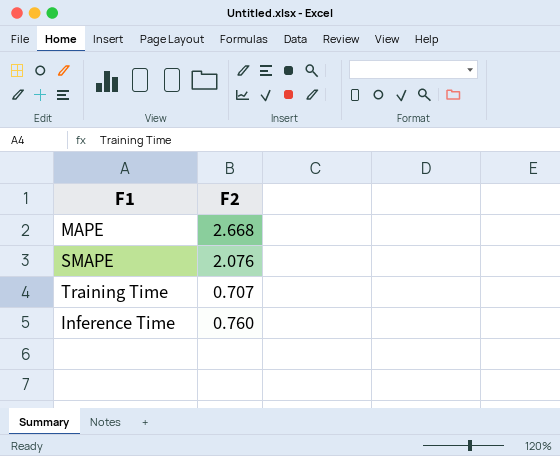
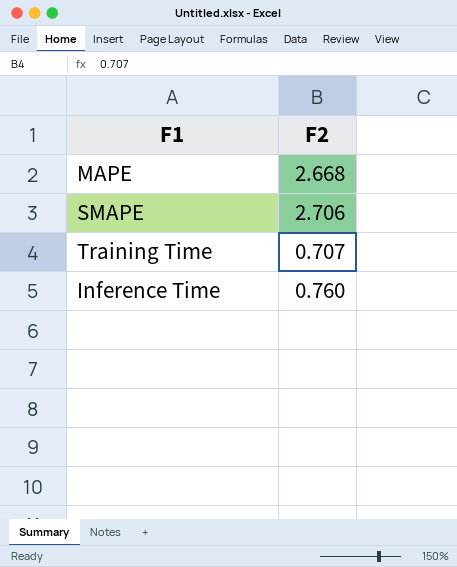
SMAPE | F2: 2.076 -> 2.706

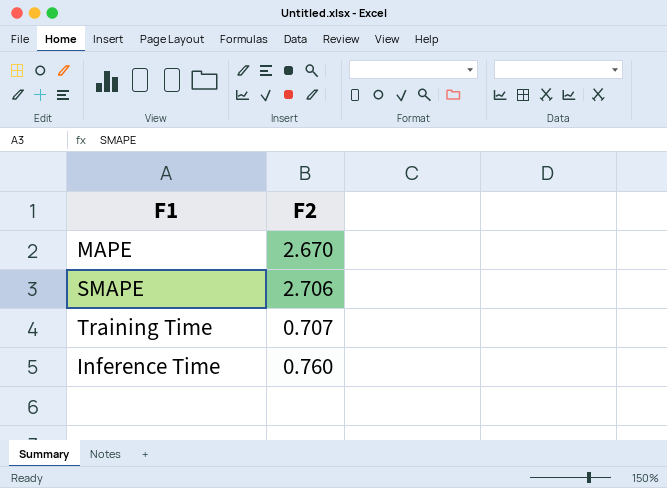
MAPE | F2: 2.668 -> 2.670

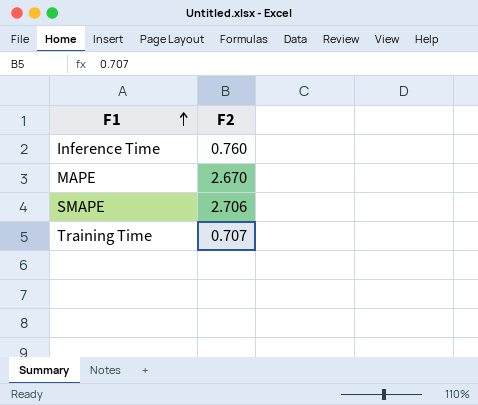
row order: none -> F1 ascending

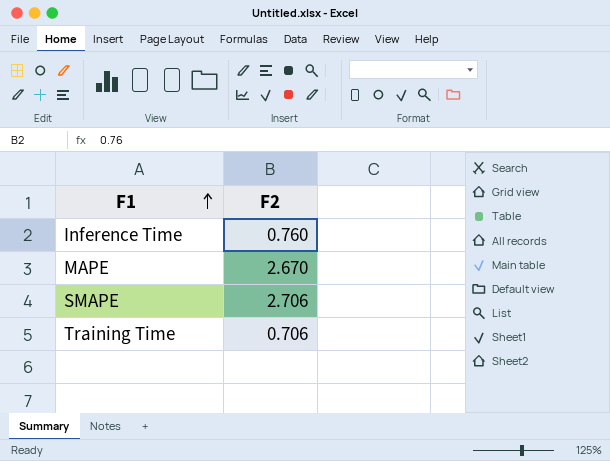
Training Time | F2: 0.707 -> 0.706

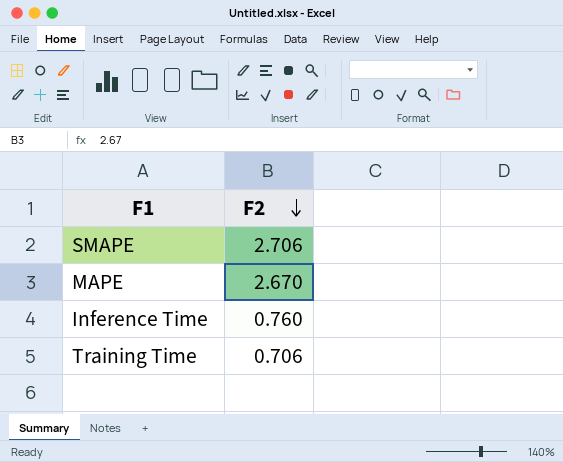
row order: F1 ascending -> F2 descending

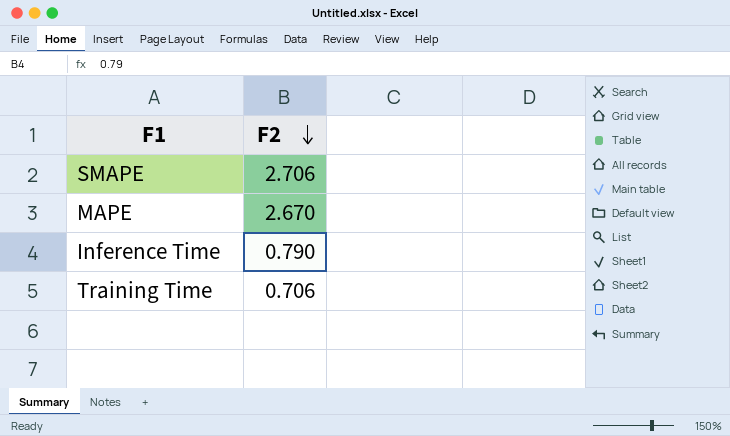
Inference Time | F2: 0.760 -> 0.790

